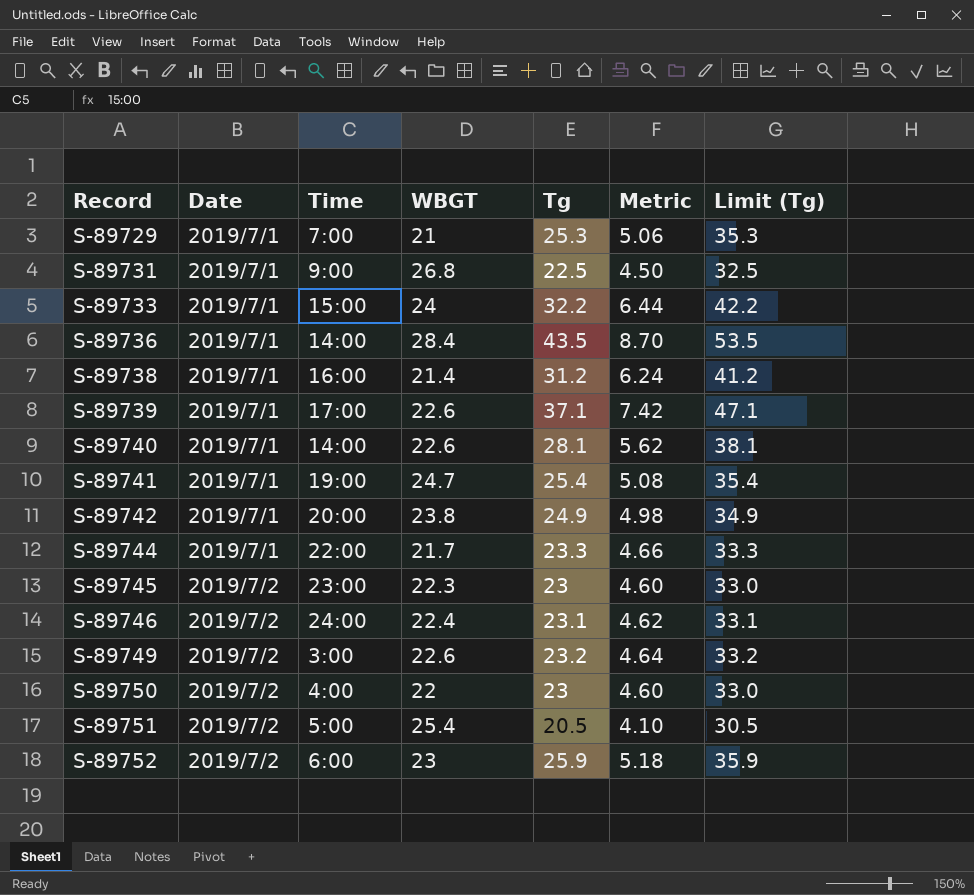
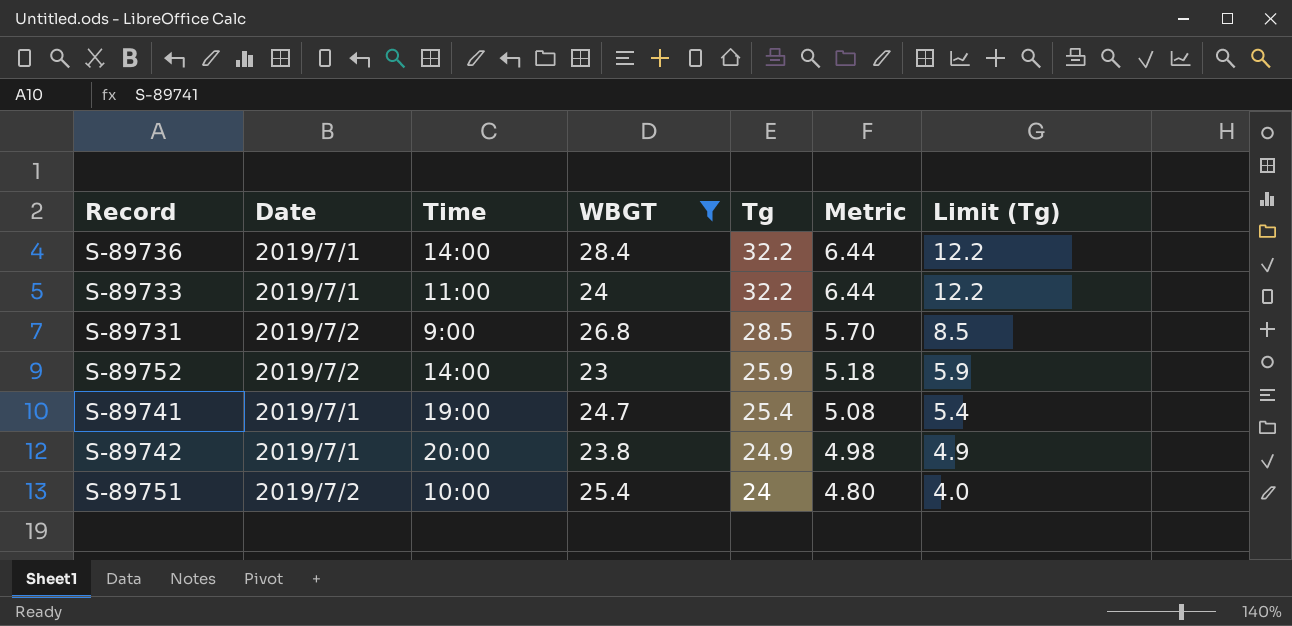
filter: none -> WBGT >= 23
row order: Record ascending -> Tg descending
column Limit (Tg) | formula: [Tg] + 10 -> [Tg] - 20
S-89736 | Tg: 43.5 -> 32.2
S-89736 | Metric: 8.70 -> 6.44
S-89733 | Time: 15:00 -> 11:00
S-89731 | Date: 2019/7/1 -> 2019/7/2
S-89731 | Tg: 22.5 -> 28.5
S-89731 | Metric: 4.50 -> 5.70
S-89752 | Time: 6:00 -> 14:00
S-89751 | Time: 5:00 -> 10:00
S-89751 | Tg: 20.5 -> 24
S-89751 | Metric: 4.10 -> 4.80

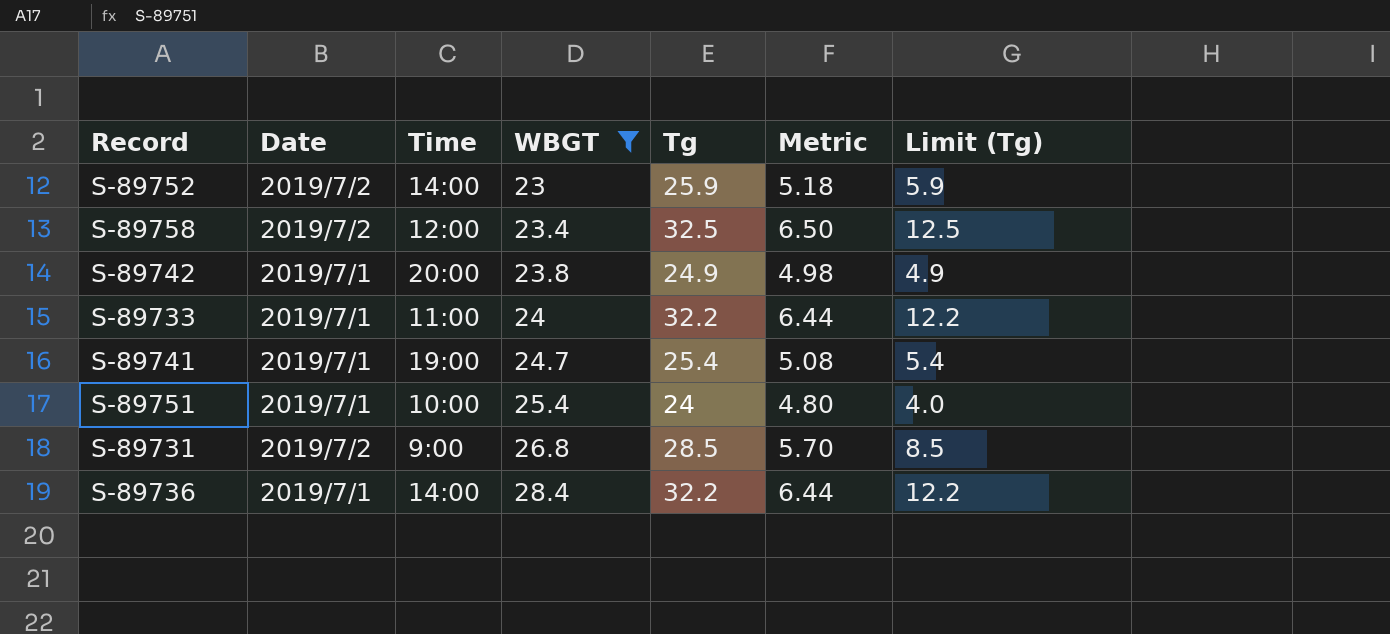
row order: Tg descending -> WBGT ascending
row S-89758: none -> 2019/7/2 | 12:00 | 23.4 | 32.5 | 6.50 | 12.5
S-89751 | Date: 2019/7/2 -> 2019/7/1

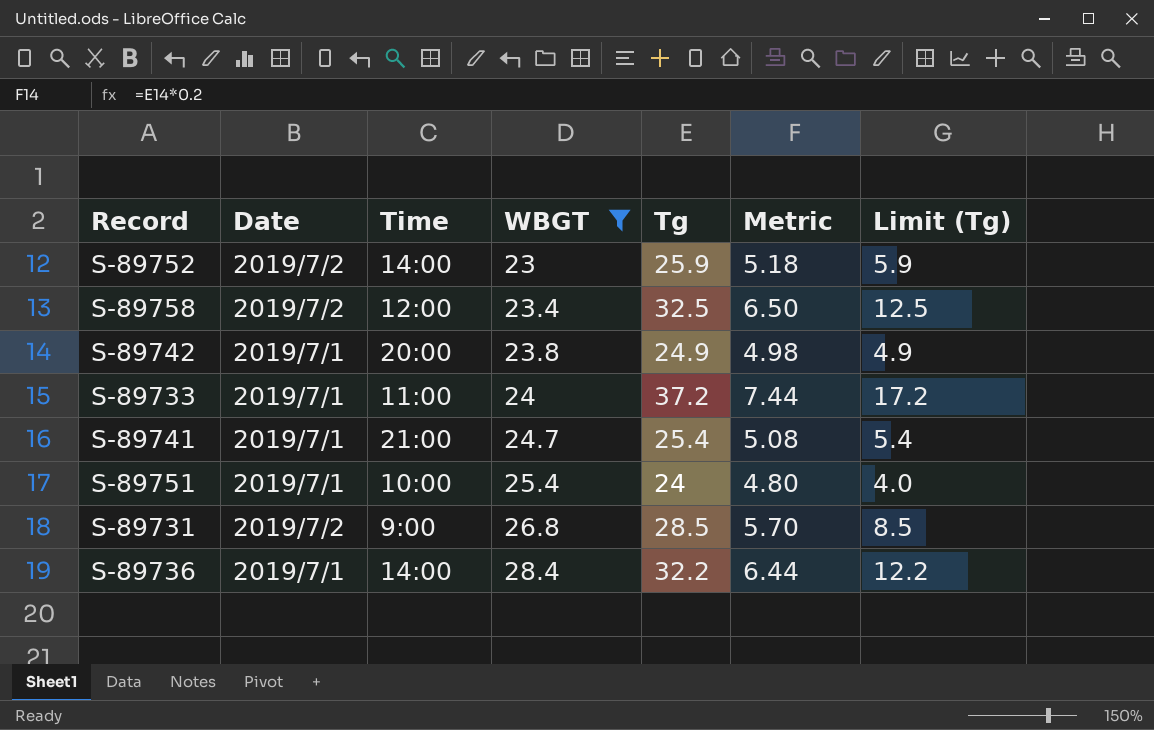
S-89733 | Tg: 32.2 -> 37.2
S-89733 | Metric: 6.44 -> 7.44
S-89733 | Limit (Tg): 12.2 -> 17.2
S-89741 | Time: 19:00 -> 21:00

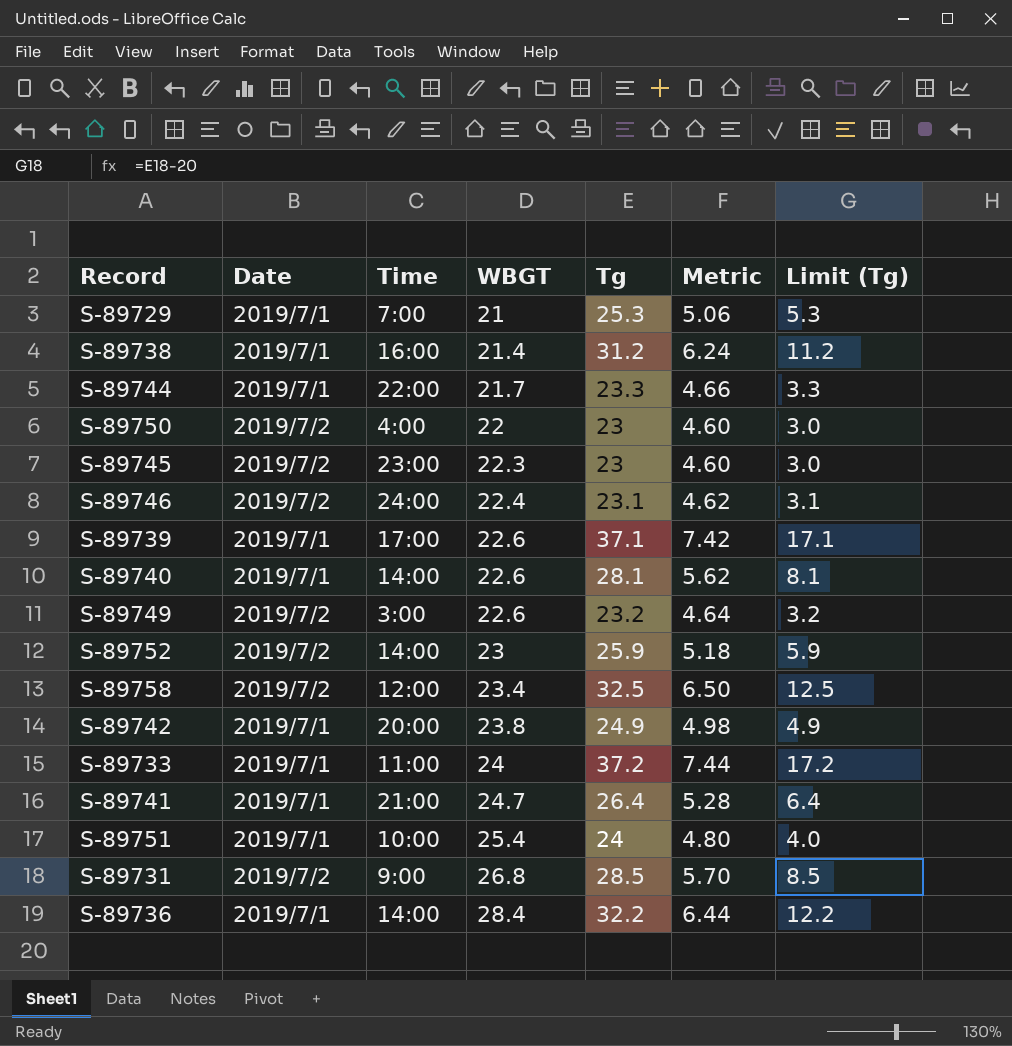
filter: WBGT >= 23 -> none
S-89741 | Tg: 25.4 -> 26.4
S-89741 | Metric: 5.08 -> 5.28
S-89741 | Limit (Tg): 5.4 -> 6.4

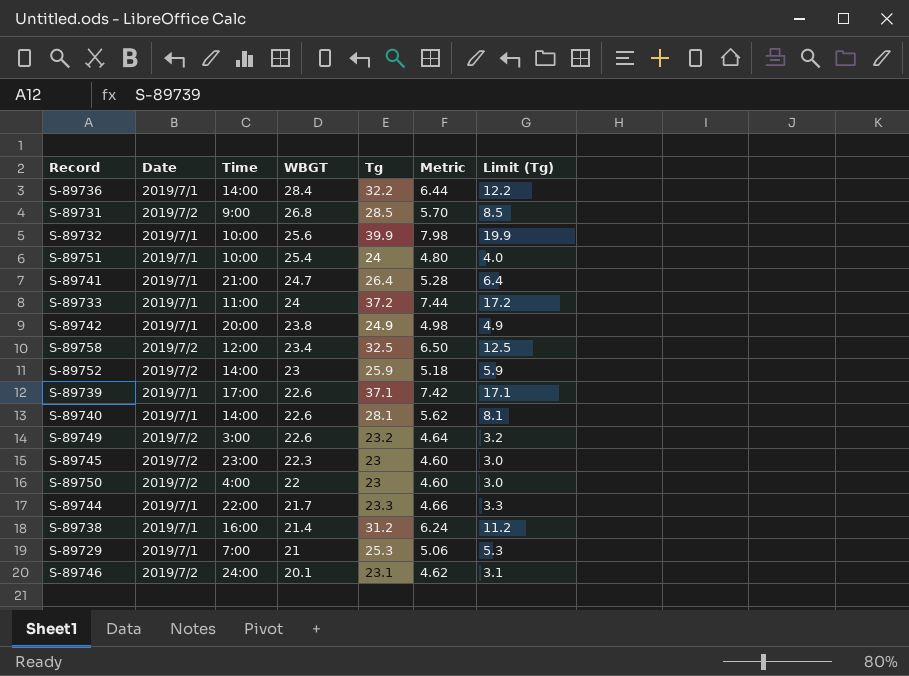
row order: WBGT ascending -> WBGT descending
row S-89732: none -> 2019/7/1 | 10:00 | 25.6 | 39.9 | 7.98 | 19.9
S-89746 | WBGT: 22.4 -> 20.1

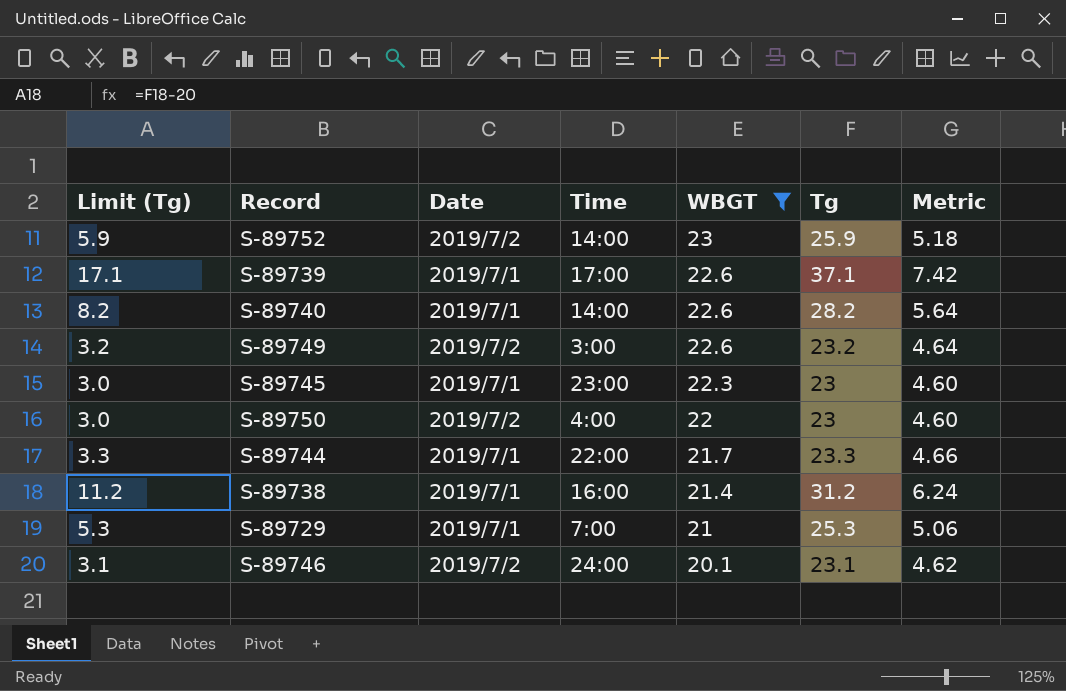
filter: none -> WBGT <= 23
column Limit (Tg) | position: 7 -> 1
S-89740 | Limit (Tg): 8.1 -> 8.2
S-89740 | Tg: 28.1 -> 28.2
S-89740 | Metric: 5.62 -> 5.64
S-89745 | Date: 2019/7/2 -> 2019/7/1

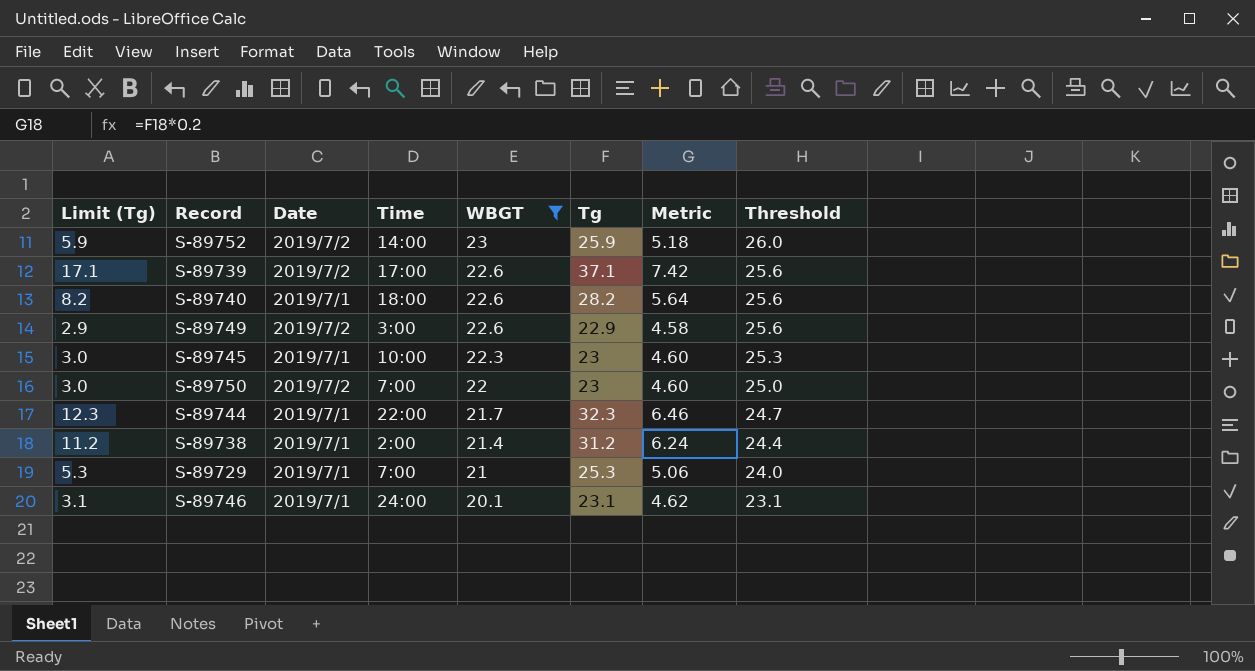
column Threshold | formula: none -> [WBGT] + 3
S-89739 | Date: 2019/7/1 -> 2019/7/2
S-89740 | Time: 14:00 -> 18:00
S-89749 | Limit (Tg): 3.2 -> 2.9
S-89749 | Tg: 23.2 -> 22.9
S-89749 | Metric: 4.64 -> 4.58
S-89745 | Time: 23:00 -> 10:00
S-89750 | Time: 4:00 -> 7:00
S-89744 | Limit (Tg): 3.3 -> 12.3
S-89744 | Tg: 23.3 -> 32.3
S-89744 | Metric: 4.66 -> 6.46
S-89738 | Time: 16:00 -> 2:00
S-89746 | Date: 2019/7/2 -> 2019/7/1

